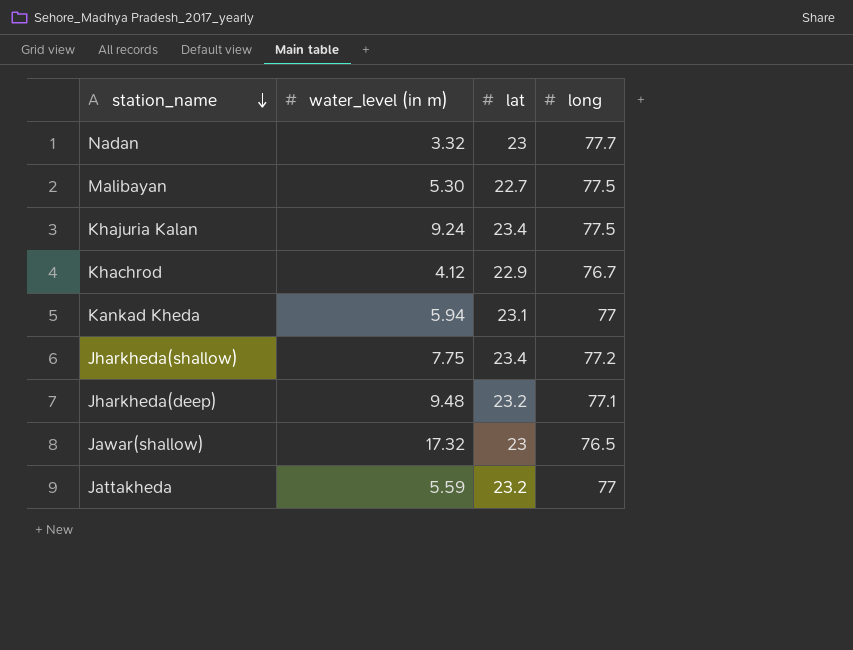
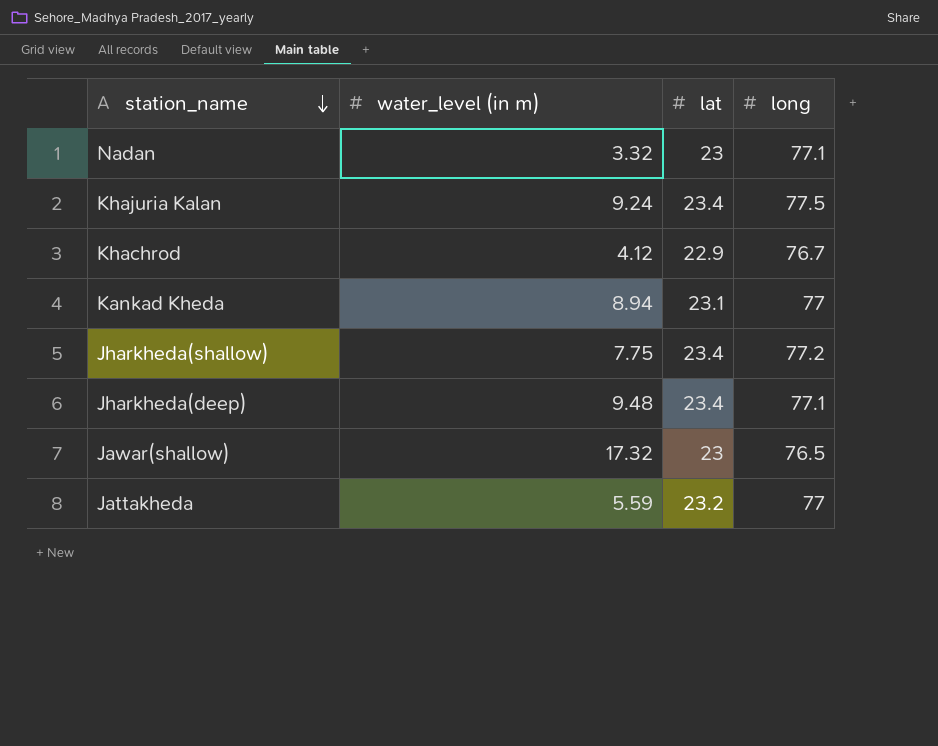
row Malibayan: 5.30 | 22.7 | 77.5 -> none
Nadan | long: 77.7 -> 77.1
Kankad Kheda | water_level (in m): 5.94 -> 8.94
Jharkheda(deep) | lat: 23.2 -> 23.4

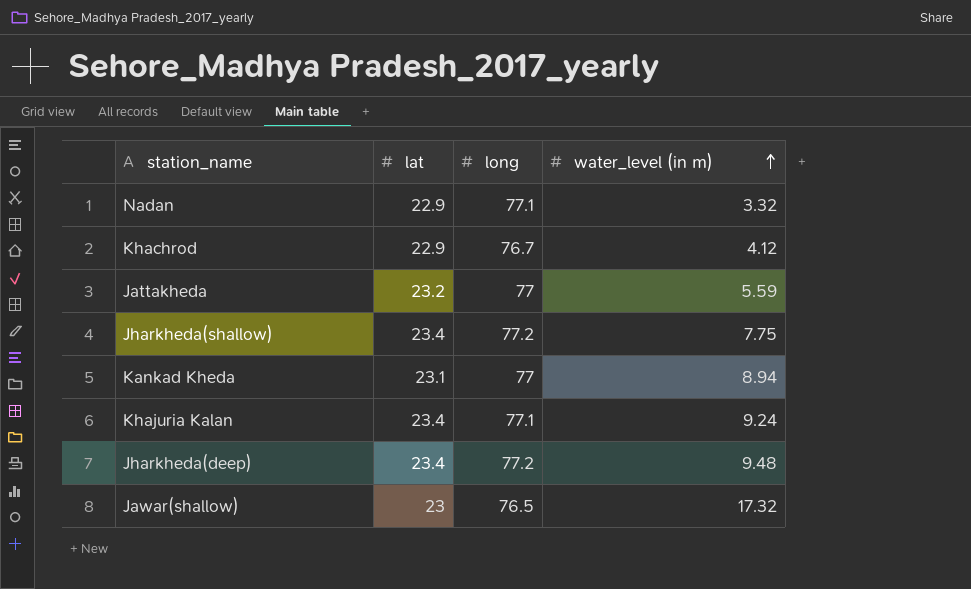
row order: station_name descending -> water_level (in m) ascending
column water_level (in m) | position: 2 -> 4
Nadan | lat: 23 -> 22.9
Khajuria Kalan | long: 77.5 -> 77.1
Jharkheda(deep) | long: 77.1 -> 77.2

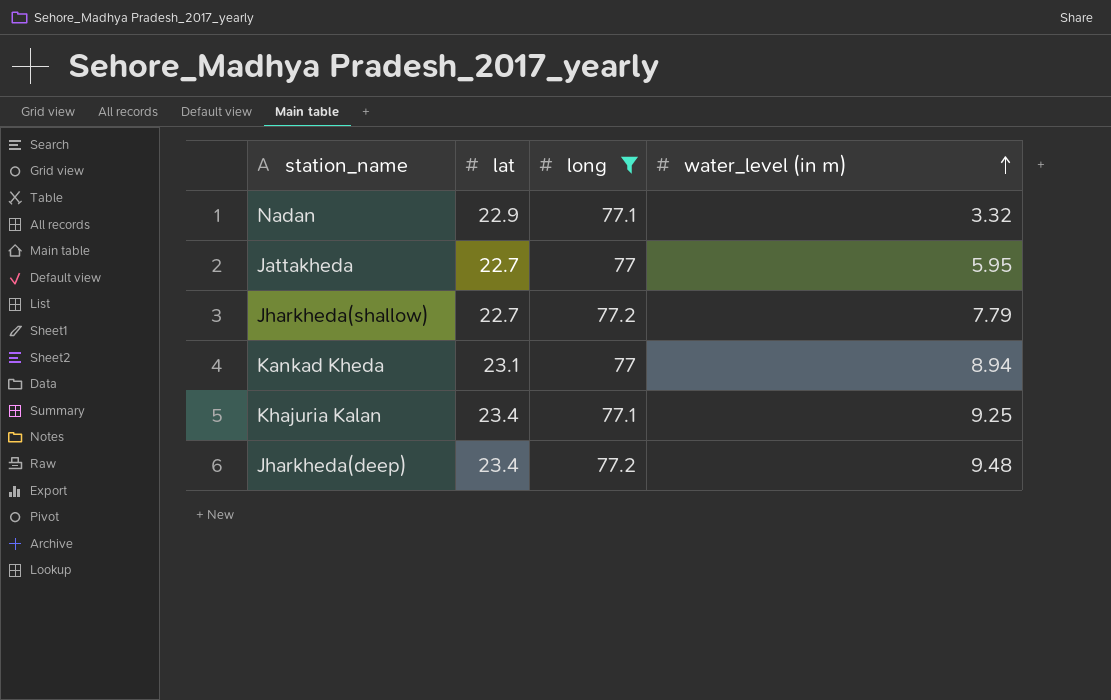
filter: none -> long >= 77
Jattakheda | lat: 23.2 -> 22.7
Jattakheda | water_level (in m): 5.59 -> 5.95
Jharkheda(shallow) | lat: 23.4 -> 22.7
Jharkheda(shallow) | water_level (in m): 7.75 -> 7.79
Khajuria Kalan | water_level (in m): 9.24 -> 9.25

